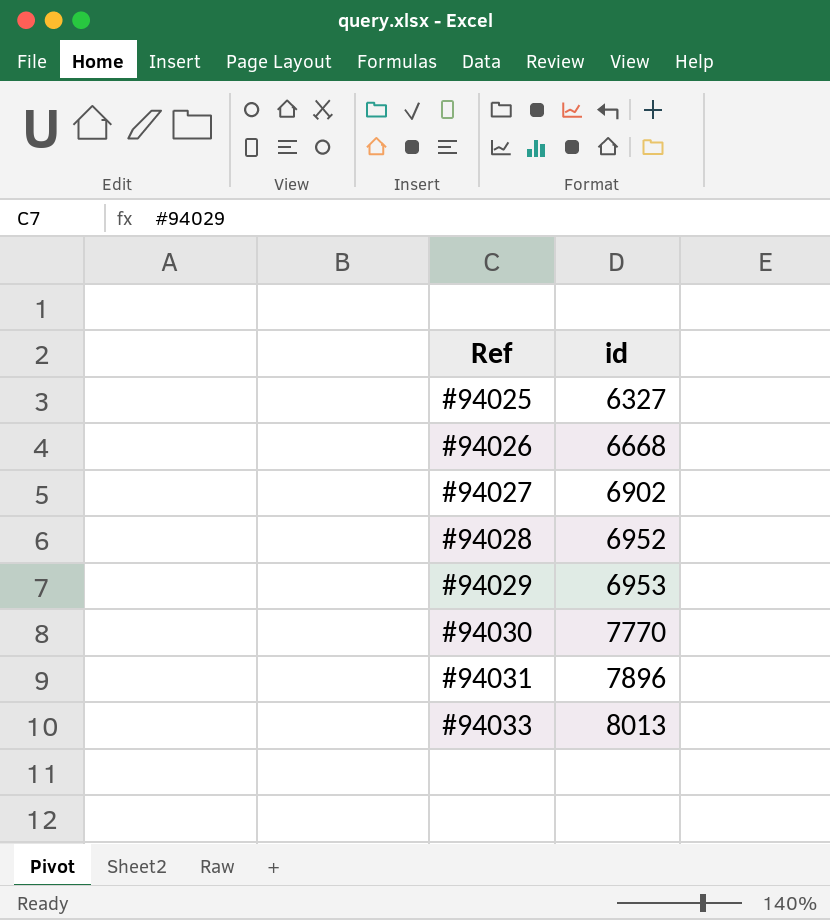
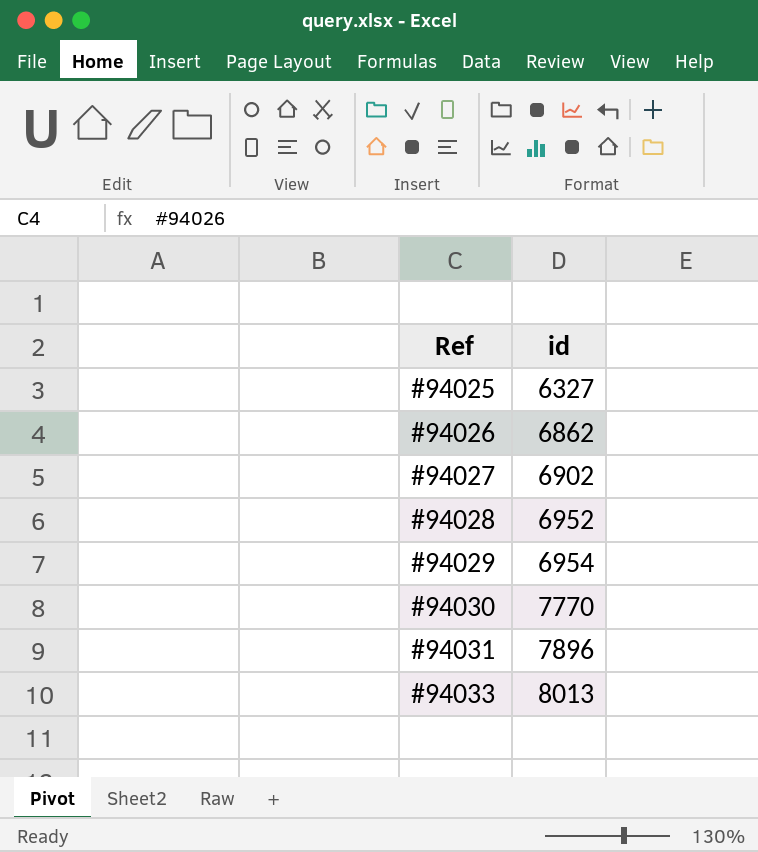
#94026 | id: 6668 -> 6862
#94029 | id: 6953 -> 6954

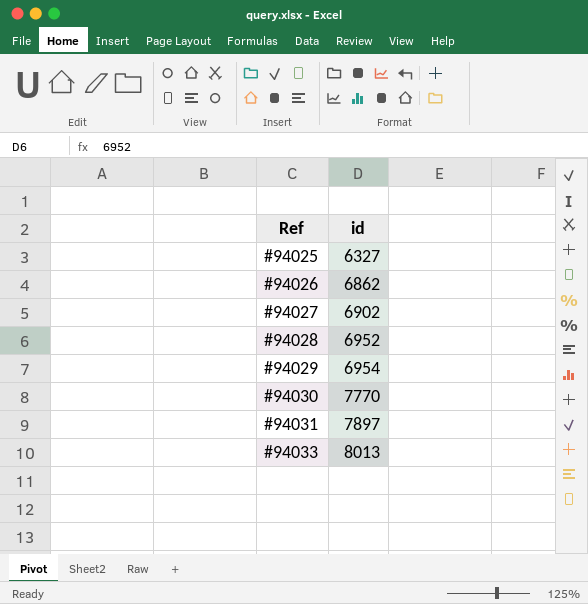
#94031 | id: 7896 -> 7897

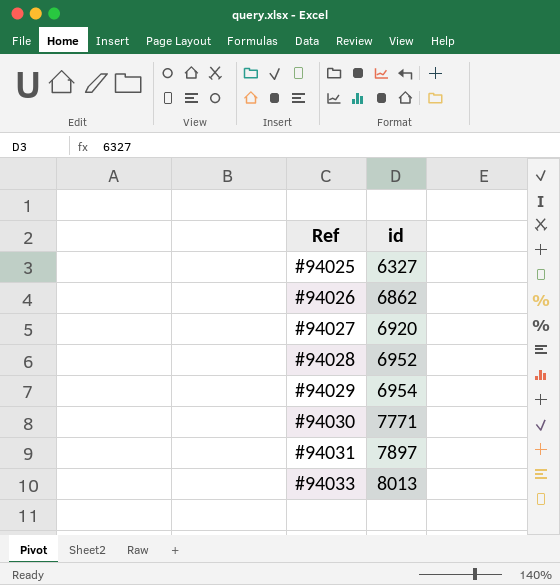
#94027 | id: 6902 -> 6920
#94030 | id: 7770 -> 7771

